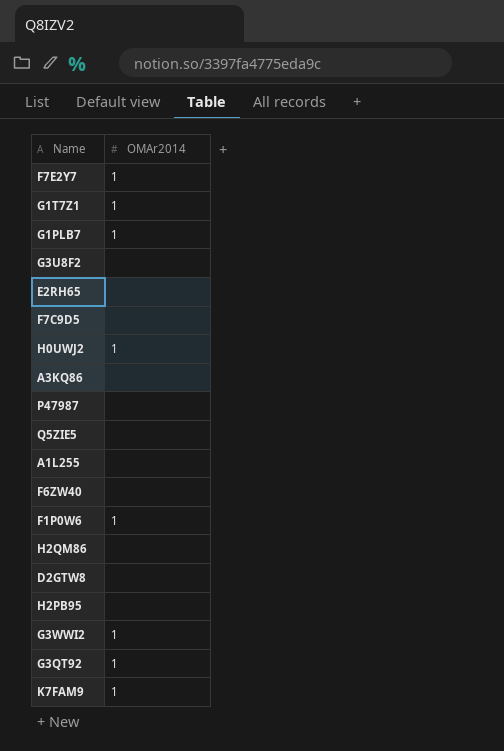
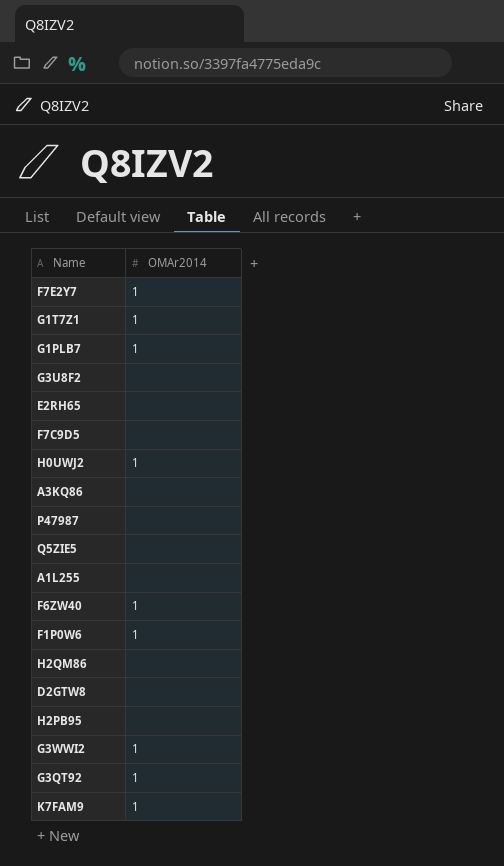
F6ZW40 | OMAr2014: none -> 1

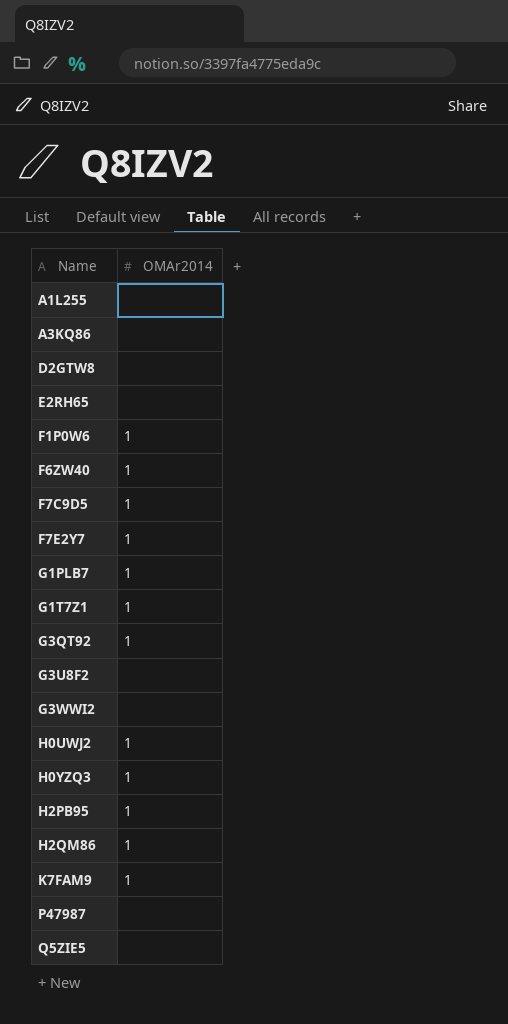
row order: none -> Name ascending
F7C9D5 | OMAr2014: none -> 1
G3WWI2 | OMAr2014: 1 -> none
row H0YZQ3: none -> 1
H2PB95 | OMAr2014: none -> 1
H2QM86 | OMAr2014: none -> 1

